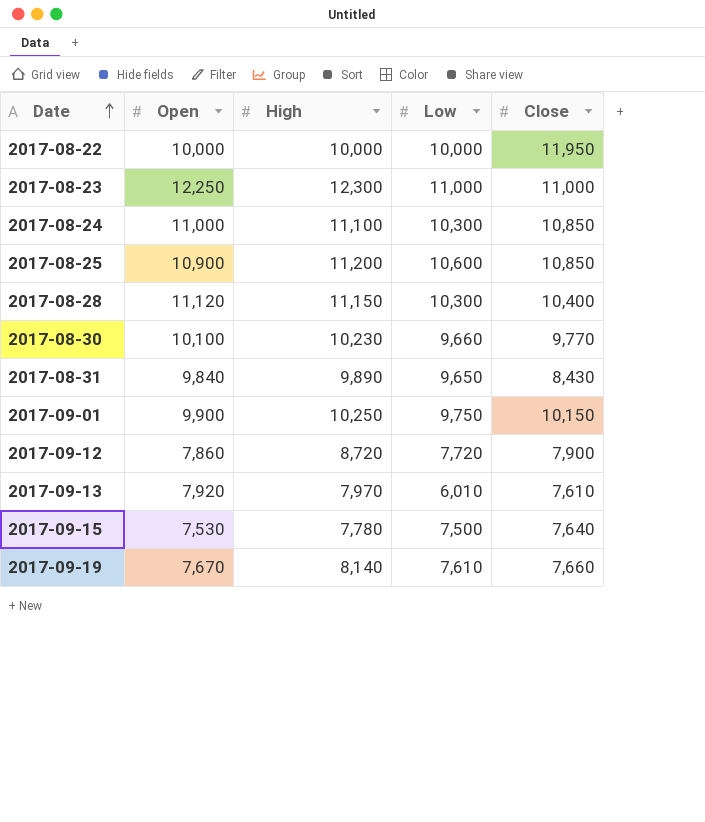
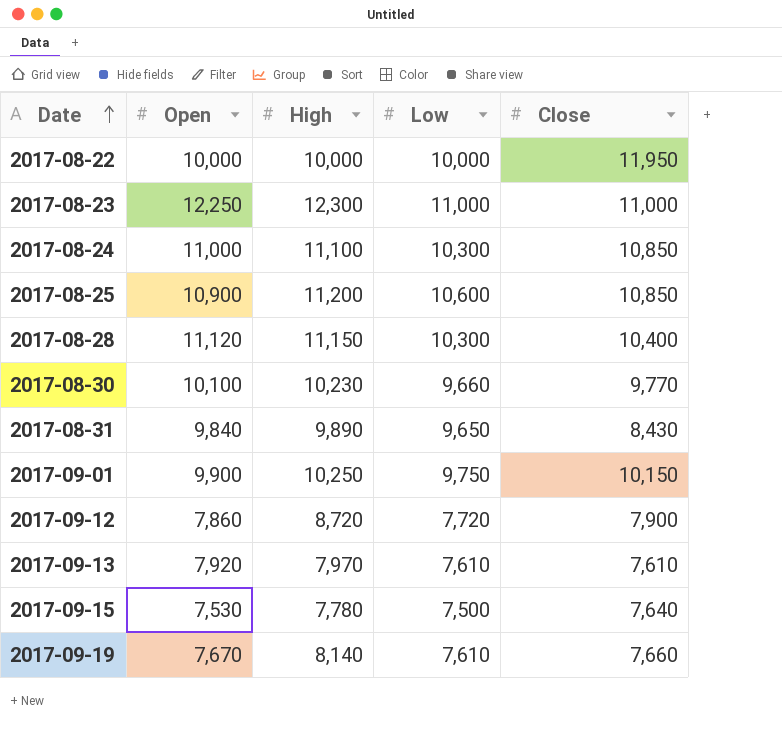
2017-09-13 | Low: 6,010 -> 7,610

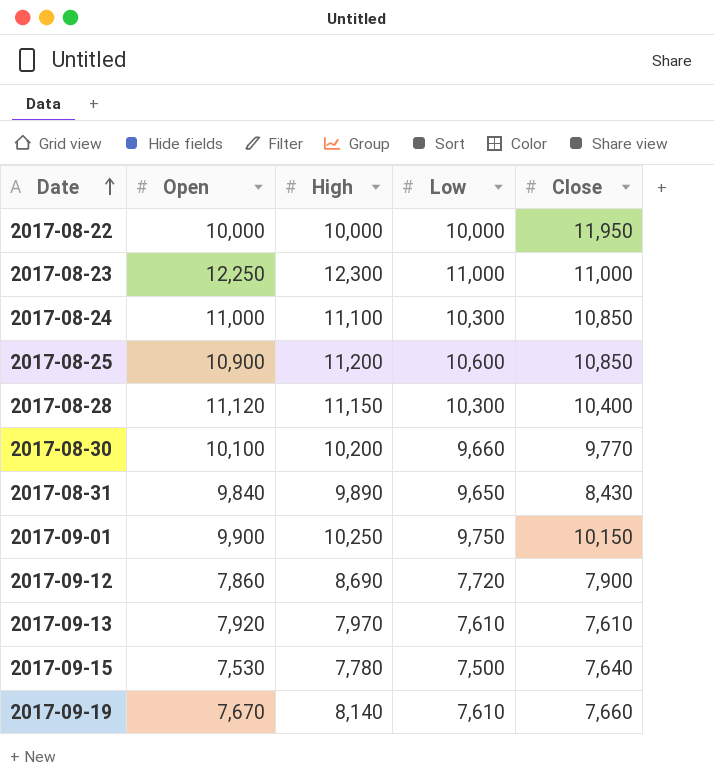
2017-08-30 | High: 10,230 -> 10,200
2017-09-12 | High: 8,720 -> 8,690

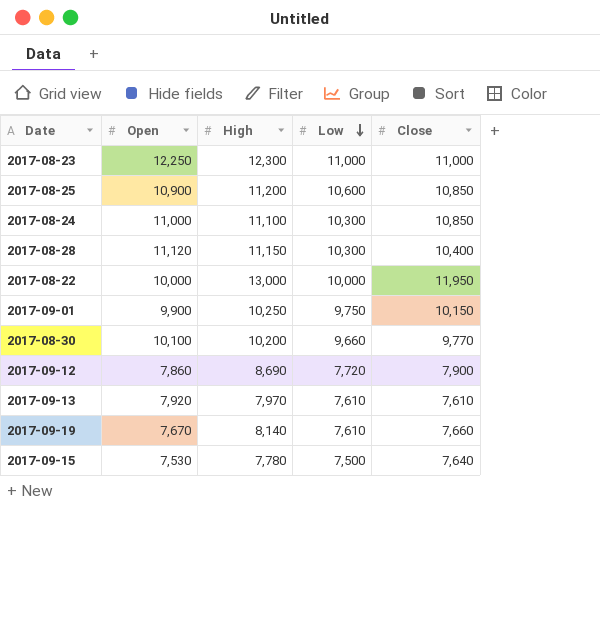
row order: Date ascending -> Low descending
row 2017-08-31: 9,840 | 9,890 | 9,650 | 8,430 -> none
2017-08-22 | High: 10,000 -> 13,000

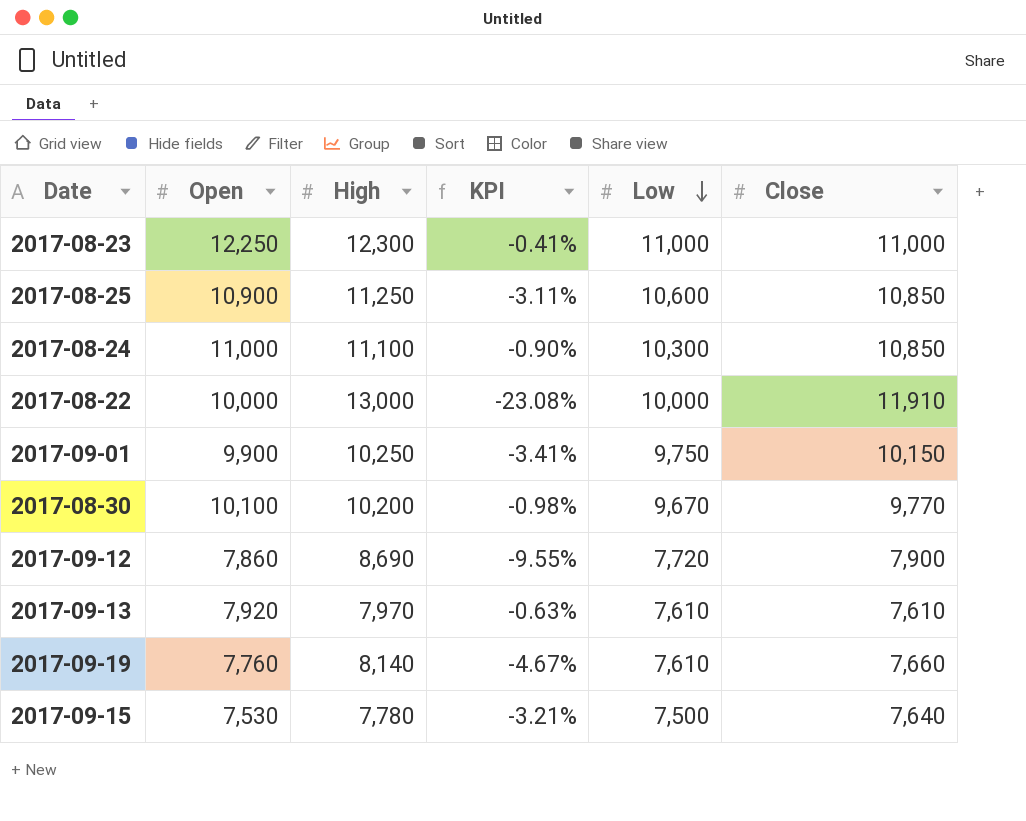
column KPI | formula: none -> ([Open] - [High]) / [High]
row 2017-08-28: 11,120 | 11,150 | 10,300 | 10,400 -> none
2017-08-25 | High: 11,200 -> 11,250
2017-08-22 | Close: 11,950 -> 11,910
2017-08-30 | Low: 9,660 -> 9,670
2017-09-19 | Open: 7,670 -> 7,760

